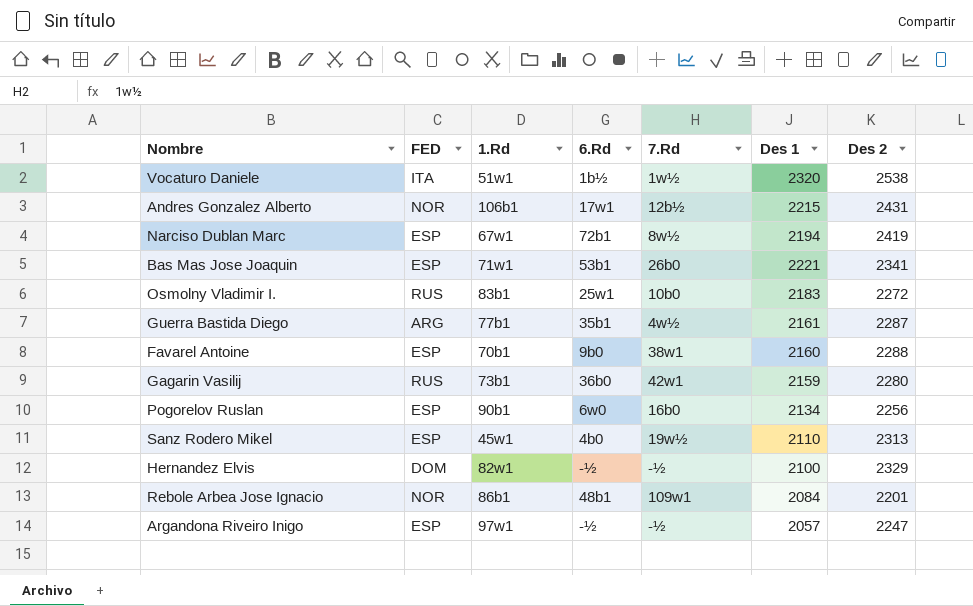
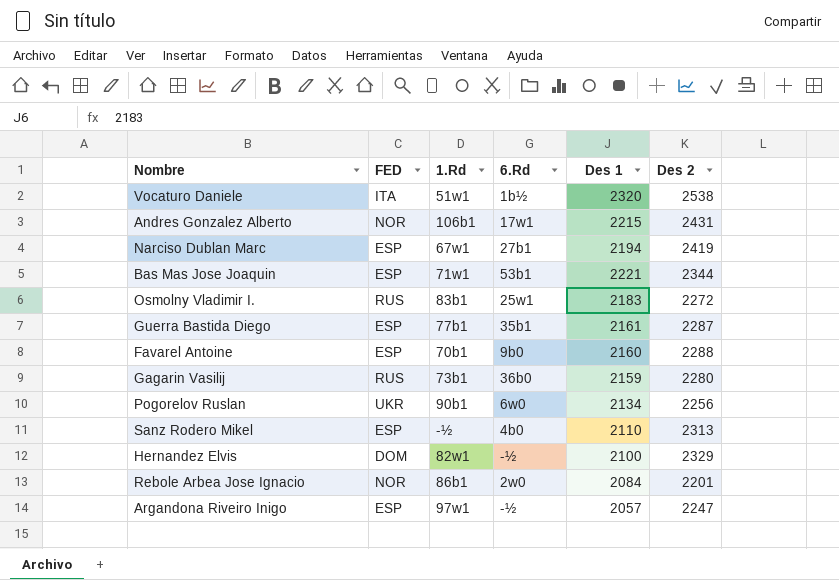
column 7.Rd | position: 5 -> none
Narciso Dublan Marc | 6.Rd: 72b1 -> 27b1
Bas Mas Jose Joaquin | Des 2: 2341 -> 2344
Guerra Bastida Diego | FED: ARG -> ESP
Pogorelov Ruslan | FED: ESP -> UKR
Sanz Rodero Mikel | 1.Rd: 45w1 -> -½
Rebole Arbea Jose Ignacio | 6.Rd: 48b1 -> 2w0

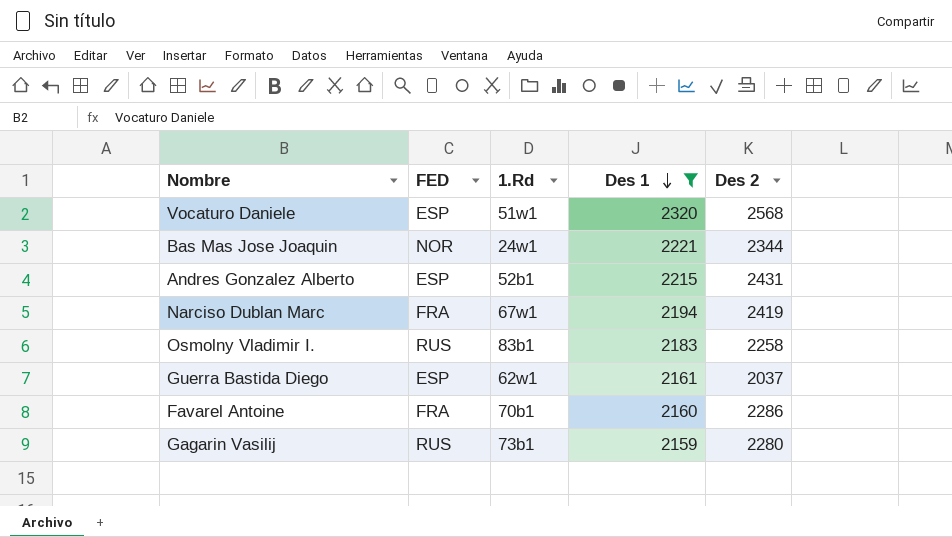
filter: none -> Des 1 >= 2159
row order: none -> Des 1 descending
column 6.Rd | position: 4 -> none
Vocaturo Daniele | FED: ITA -> ESP
Vocaturo Daniele | Des 2: 2538 -> 2568
Bas Mas Jose Joaquin | FED: ESP -> NOR
Bas Mas Jose Joaquin | 1.Rd: 71w1 -> 24w1
Andres Gonzalez Alberto | FED: NOR -> ESP
Andres Gonzalez Alberto | 1.Rd: 106b1 -> 52b1
Narciso Dublan Marc | FED: ESP -> FRA
Osmolny Vladimir I. | Des 2: 2272 -> 2258
Guerra Bastida Diego | 1.Rd: 77b1 -> 62w1
Guerra Bastida Diego | Des 2: 2287 -> 2037
Favarel Antoine | FED: ESP -> FRA
Favarel Antoine | Des 2: 2288 -> 2286

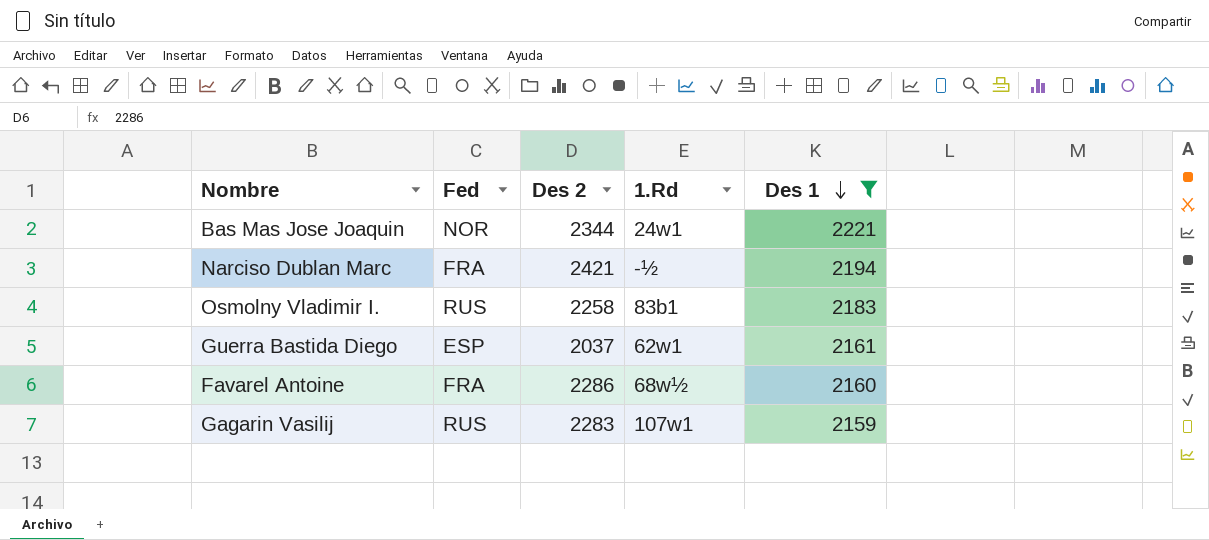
column name: FED -> Fed
column Des 2 | position: 5 -> 3
row Vocaturo Daniele: ESP | 51w1 | 2320 | 2568 -> none
row Andres Gonzalez Alberto: ESP | 52b1 | 2215 | 2431 -> none
Narciso Dublan Marc | Des 2: 2419 -> 2421
Narciso Dublan Marc | 1.Rd: 67w1 -> -½
Favarel Antoine | 1.Rd: 70b1 -> 68w½
Gagarin Vasilij | Des 2: 2280 -> 2283
Gagarin Vasilij | 1.Rd: 73b1 -> 107w1

